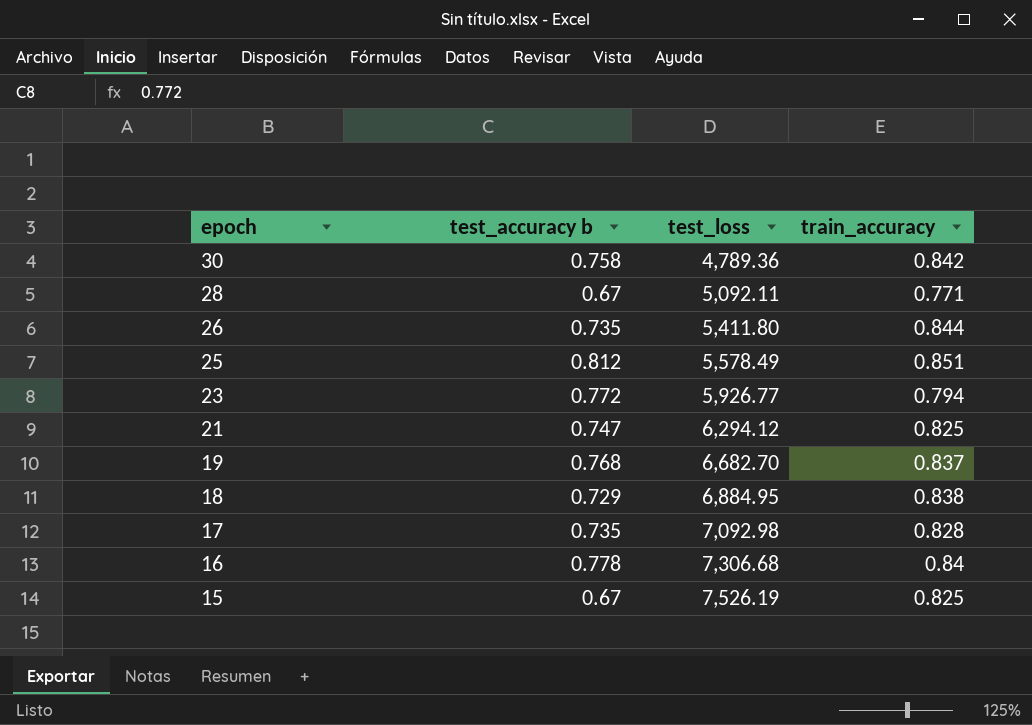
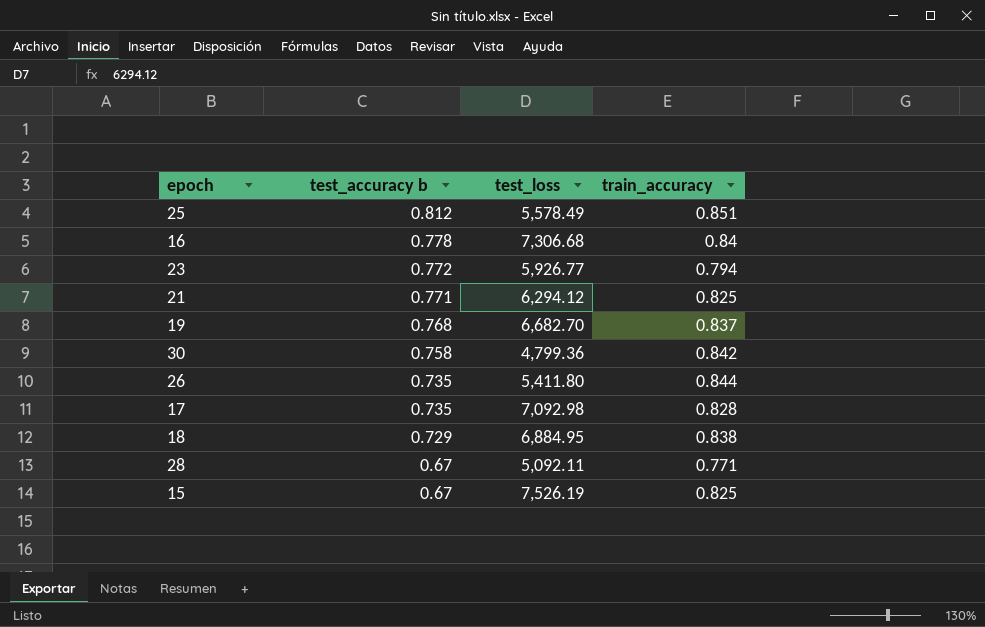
row order: epoch descending -> test_accuracy b descending
21 | test_accuracy b: 0.747 -> 0.771
30 | test_loss: 4,789.36 -> 4,799.36

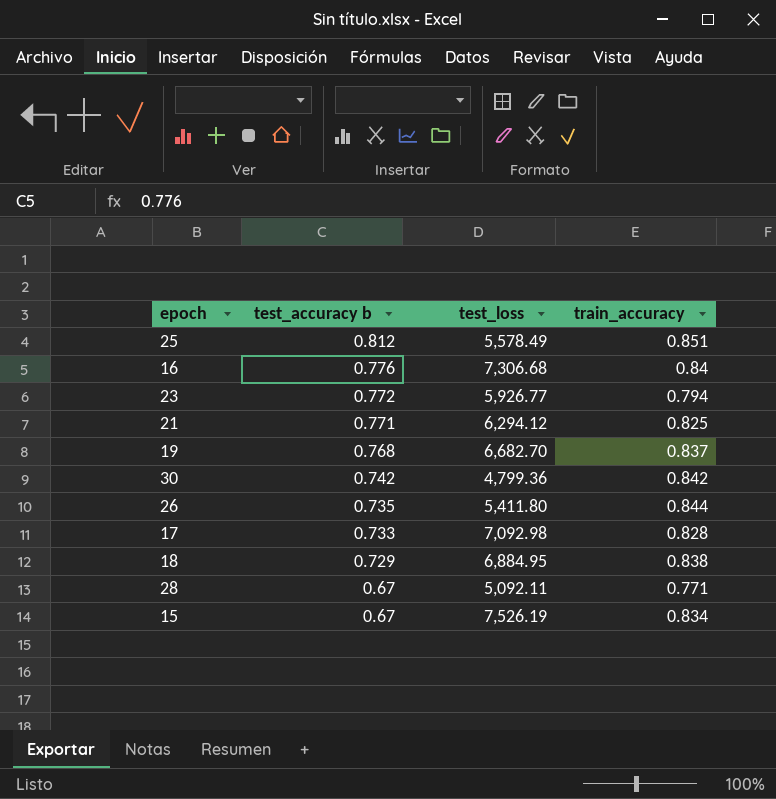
16 | test_accuracy b: 0.778 -> 0.776
30 | test_accuracy b: 0.758 -> 0.742
17 | test_accuracy b: 0.735 -> 0.733
15 | train_accuracy: 0.825 -> 0.834

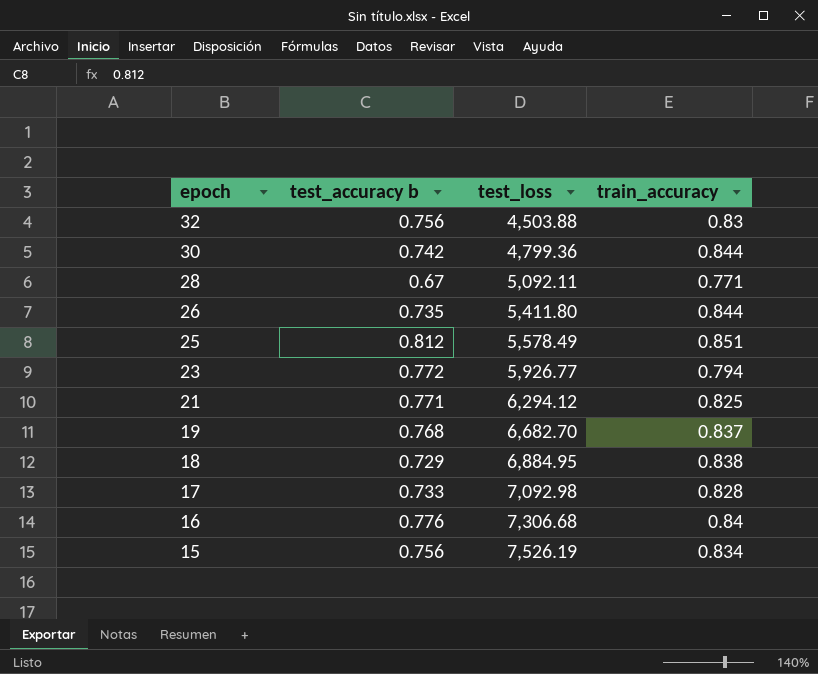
row order: test_accuracy b descending -> epoch descending
row 32: none -> 0.756 | 4,503.88 | 0.83
30 | train_accuracy: 0.842 -> 0.844
15 | test_accuracy b: 0.67 -> 0.756

